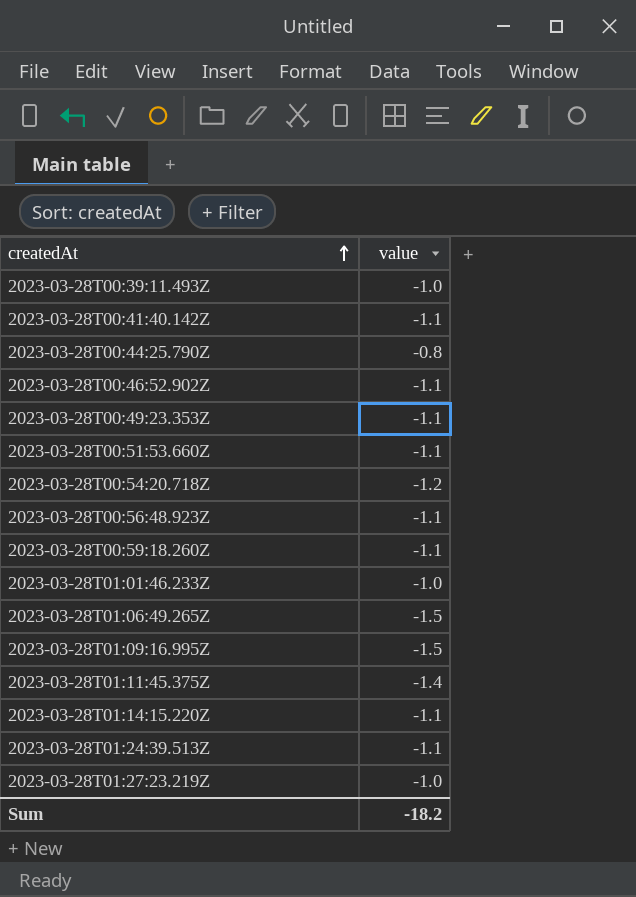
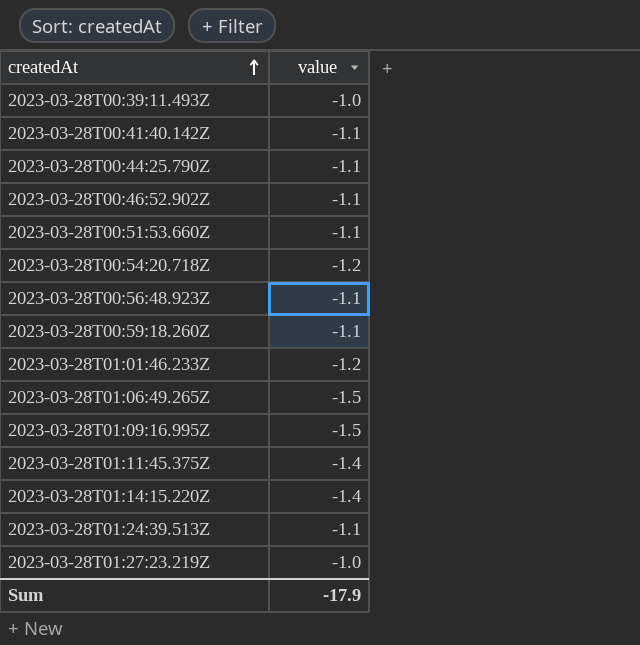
row 2023-03-28T00:49:23.353Z: -1.1 -> none
2023-03-28T00:44:25.790Z | value: -0.8 -> -1.1
2023-03-28T01:01:46.233Z | value: -1.0 -> -1.2
2023-03-28T01:14:15.220Z | value: -1.1 -> -1.4
Sum | value: -18.2 -> -17.9

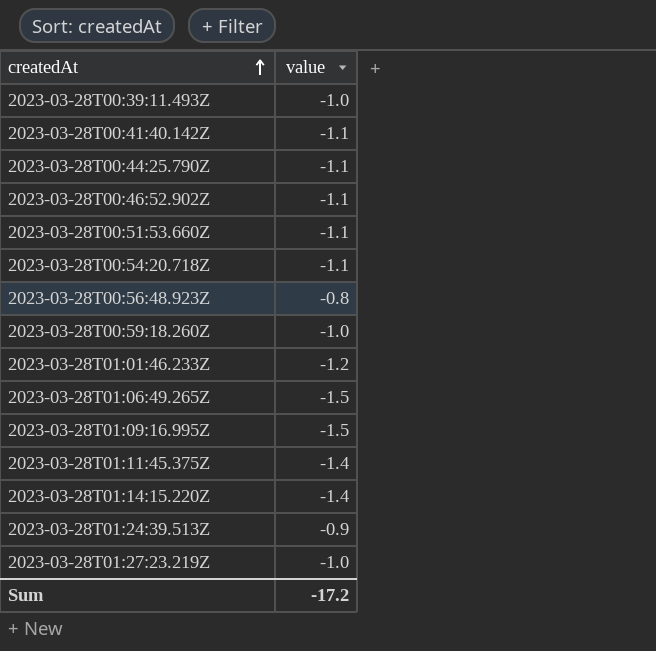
2023-03-28T00:54:20.718Z | value: -1.2 -> -1.1
2023-03-28T00:56:48.923Z | value: -1.1 -> -0.8
2023-03-28T00:59:18.260Z | value: -1.1 -> -1.0
2023-03-28T01:24:39.513Z | value: -1.1 -> -0.9
Sum | value: -17.9 -> -17.2

